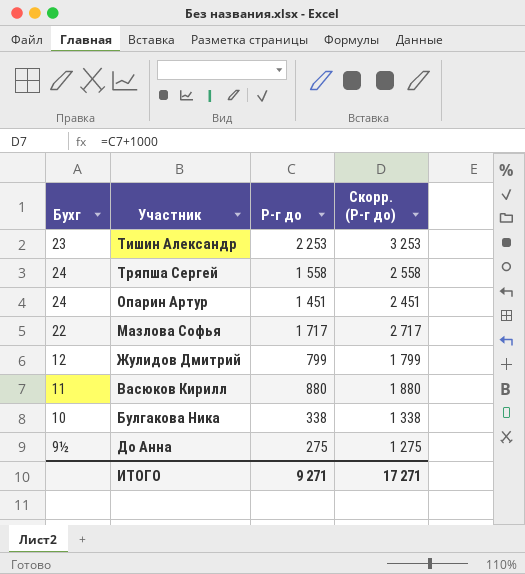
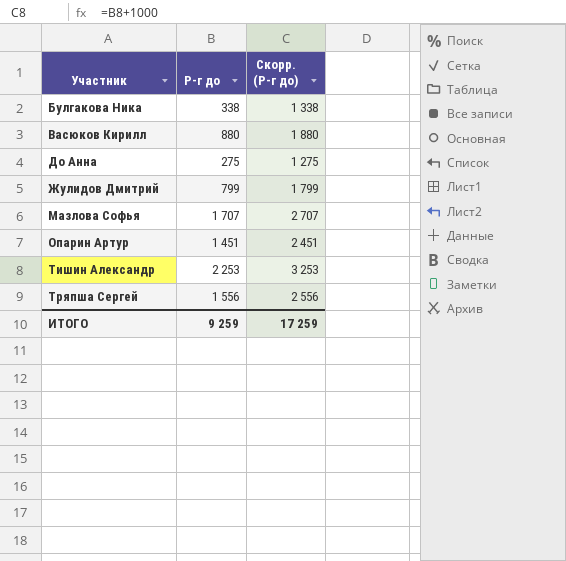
row order: none -> Участник ascending
column Бухг | position: 1 -> none
Мазлова Софья | Р-г до: 1 717 -> 1 707
Мазлова Софья | Скорр. (Р-г до): 2 717 -> 2 707
Тряпша Сергей | Р-г до: 1 558 -> 1 556
Тряпша Сергей | Скорр. (Р-г до): 2 558 -> 2 556
ИТОГО | Р-г до: 9 271 -> 9 259
ИТОГО | Скорр. (Р-г до): 17 271 -> 17 259

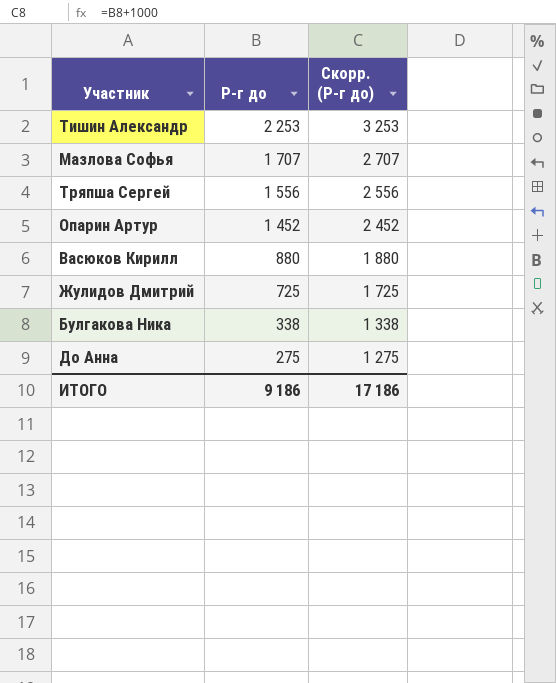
row order: Участник ascending -> Р-г до descending
Опарин Артур | Р-г до: 1 451 -> 1 452
Опарин Артур | Скорр. (Р-г до): 2 451 -> 2 452
Жулидов Дмитрий | Р-г до: 799 -> 725
Жулидов Дмитрий | Скорр. (Р-г до): 1 799 -> 1 725
ИТОГО | Р-г до: 9 259 -> 9 186
ИТОГО | Скорр. (Р-г до): 17 259 -> 17 186

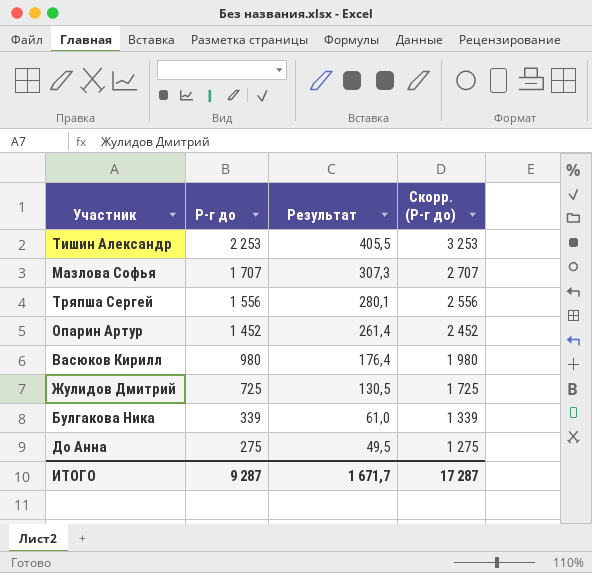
column Результат | formula: none -> [Р-г до] * 0,18
Васюков Кирилл | Р-г до: 880 -> 980
Васюков Кирилл | Скорр. (Р-г до): 1 880 -> 1 980
Булгакова Ника | Р-г до: 338 -> 339
Булгакова Ника | Скорр. (Р-г до): 1 338 -> 1 339
ИТОГО | Р-г до: 9 186 -> 9 287
ИТОГО | Скорр. (Р-г до): 17 186 -> 17 287

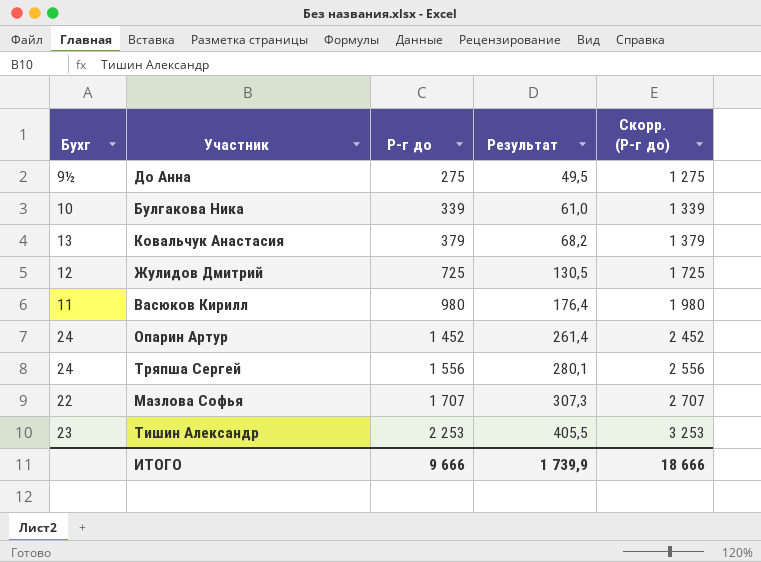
row order: Р-г до descending -> Р-г до ascending
column Бухг | position: none -> 1
row Ковальчук Анастасия: none -> 13 | 379 | 68,2 | 1 379
ИТОГО | Р-г до: 9 287 -> 9 666
ИТОГО | Результат: 1 671,7 -> 1 739,9
ИТОГО | Скорр. (Р-г до): 17 287 -> 18 666

